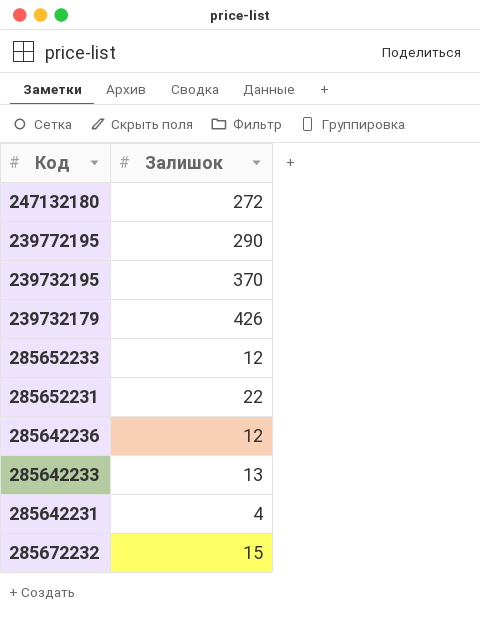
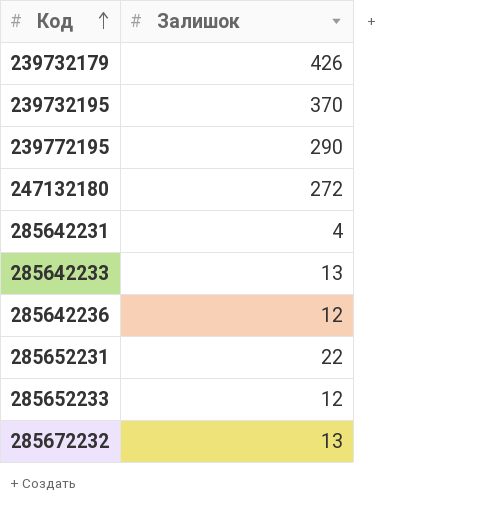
row order: none -> Код ascending
285672232 | Залишок: 15 -> 13

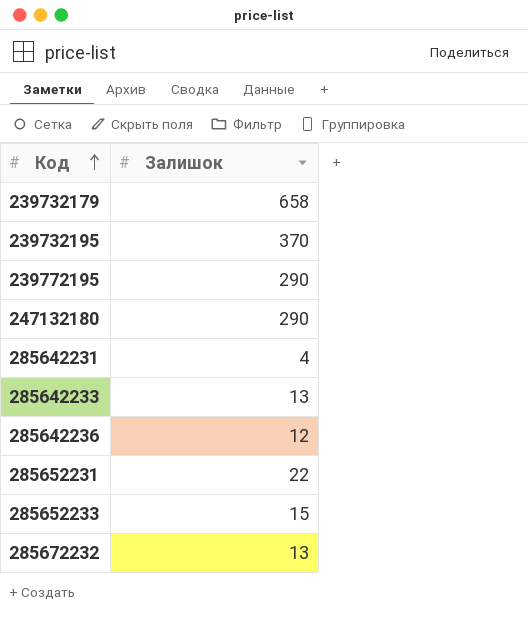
239732179 | Залишок: 426 -> 658
247132180 | Залишок: 272 -> 290
285652233 | Залишок: 12 -> 15

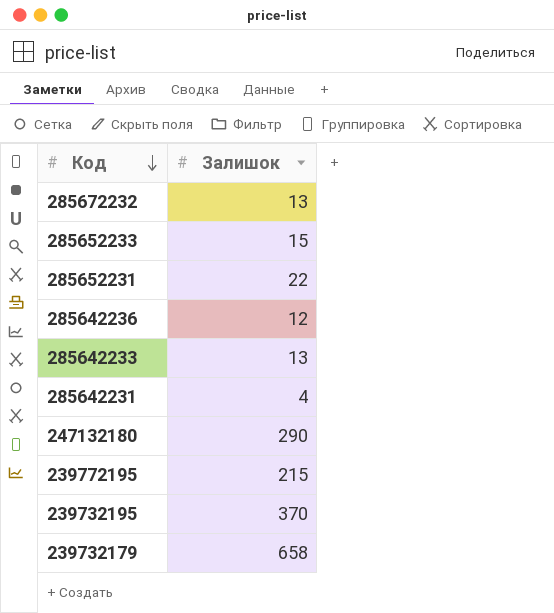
row order: Код ascending -> Код descending
239772195 | Залишок: 290 -> 215

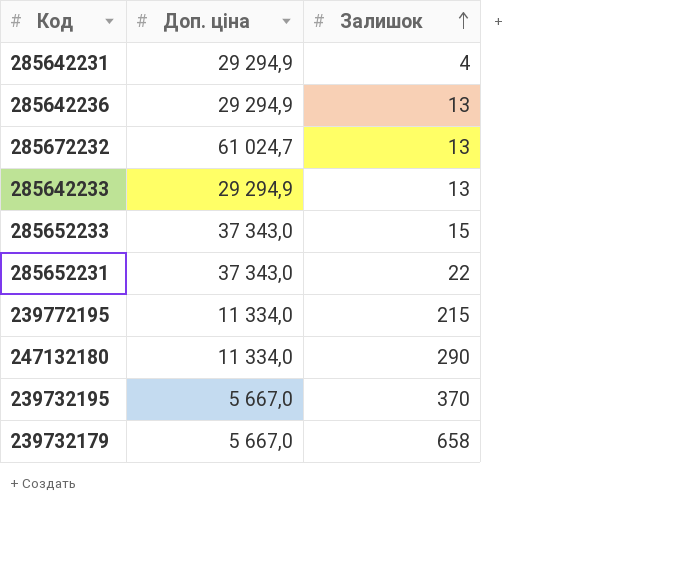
row order: Код descending -> Залишок ascending
column Доп. ціна | position: none -> 2
285642236 | Залишок: 12 -> 13

